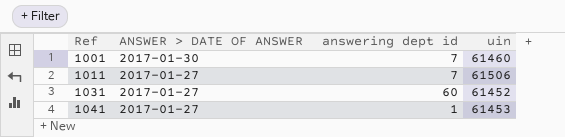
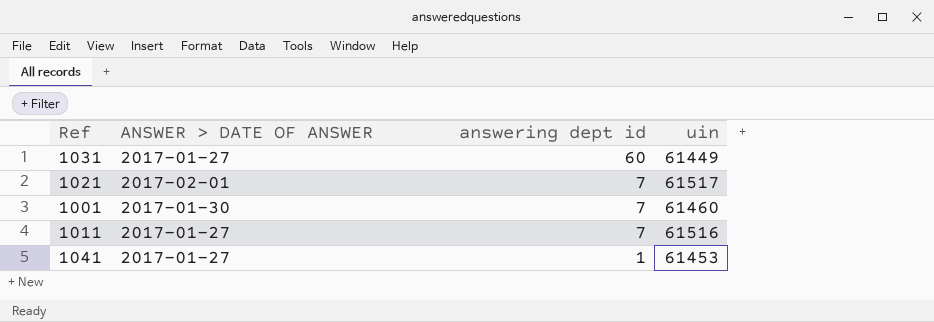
row order: Ref ascending -> answering dept id descending
1031 | uin: 61452 -> 61449
row 1021: none -> 2017-02-01 | 7 | 61517
1011 | uin: 61506 -> 61516

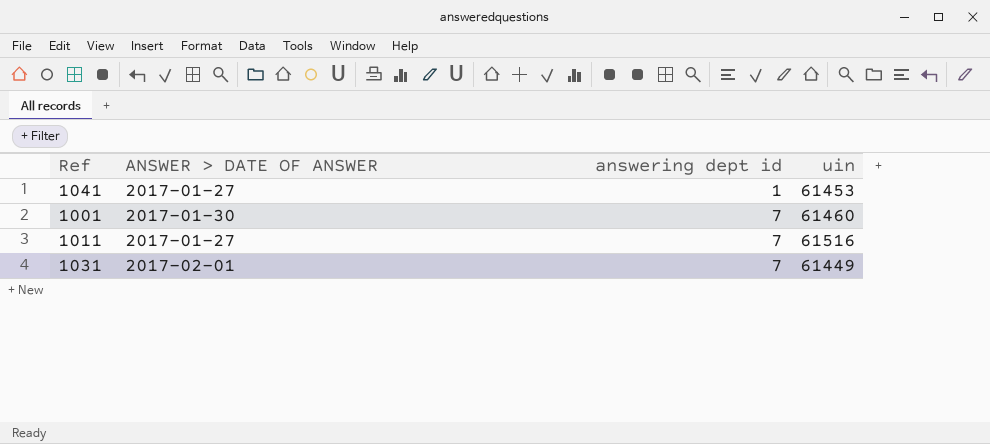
row order: answering dept id descending -> answering dept id ascending
row 1021: 2017-02-01 | 7 | 61517 -> none
1031 | ANSWER > DATE OF ANSWER: 2017-01-27 -> 2017-02-01
1031 | answering dept id: 60 -> 7

